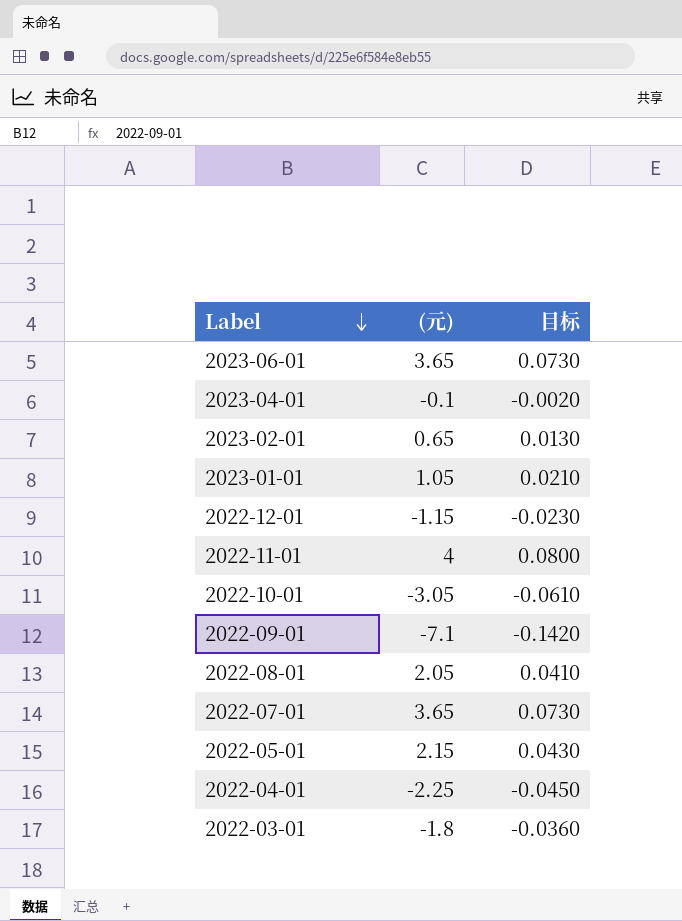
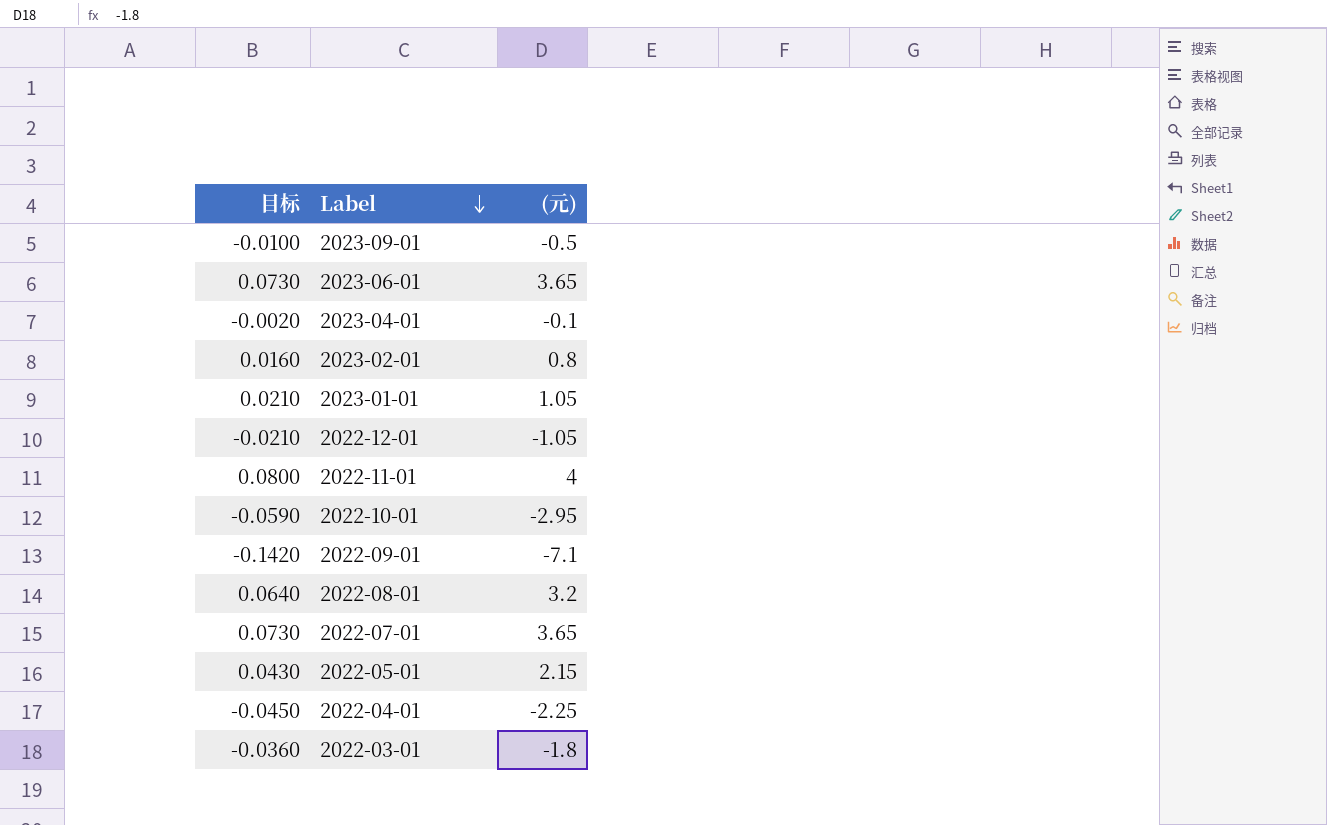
column 目标 | position: 3 -> 1
row 2023-09-01: none -> -0.0100 | -0.5
2023-02-01 | 目标: 0.0130 -> 0.0160
2023-02-01 | (元): 0.65 -> 0.8
2022-12-01 | 目标: -0.0230 -> -0.0210
2022-12-01 | (元): -1.15 -> -1.05
2022-10-01 | 目标: -0.0610 -> -0.0590
2022-10-01 | (元): -3.05 -> -2.95
2022-08-01 | 目标: 0.0410 -> 0.0640
2022-08-01 | (元): 2.05 -> 3.2

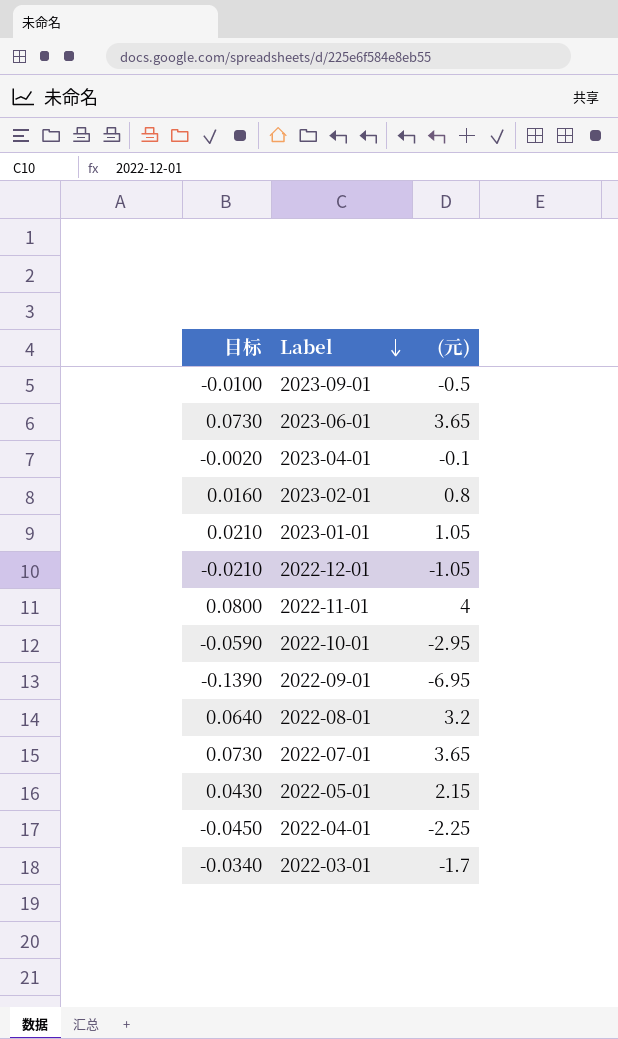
2022-09-01 | 目标: -0.1420 -> -0.1390
2022-09-01 | (元): -7.1 -> -6.95
2022-03-01 | 目标: -0.0360 -> -0.0340
2022-03-01 | (元): -1.8 -> -1.7

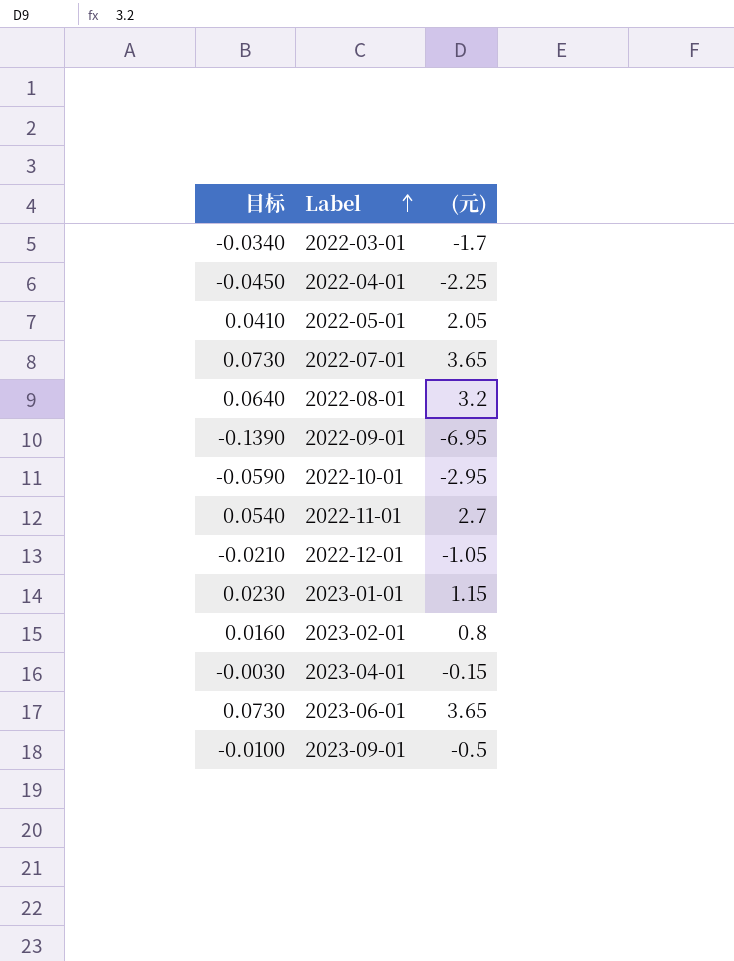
row order: Label descending -> Label ascending
2022-05-01 | 目标: 0.0430 -> 0.0410
2022-05-01 | (元): 2.15 -> 2.05
2022-11-01 | 目标: 0.0800 -> 0.0540
2022-11-01 | (元): 4 -> 2.7
2023-01-01 | 目标: 0.0210 -> 0.0230
2023-01-01 | (元): 1.05 -> 1.15
2023-04-01 | 目标: -0.0020 -> -0.0030
2023-04-01 | (元): -0.1 -> -0.15

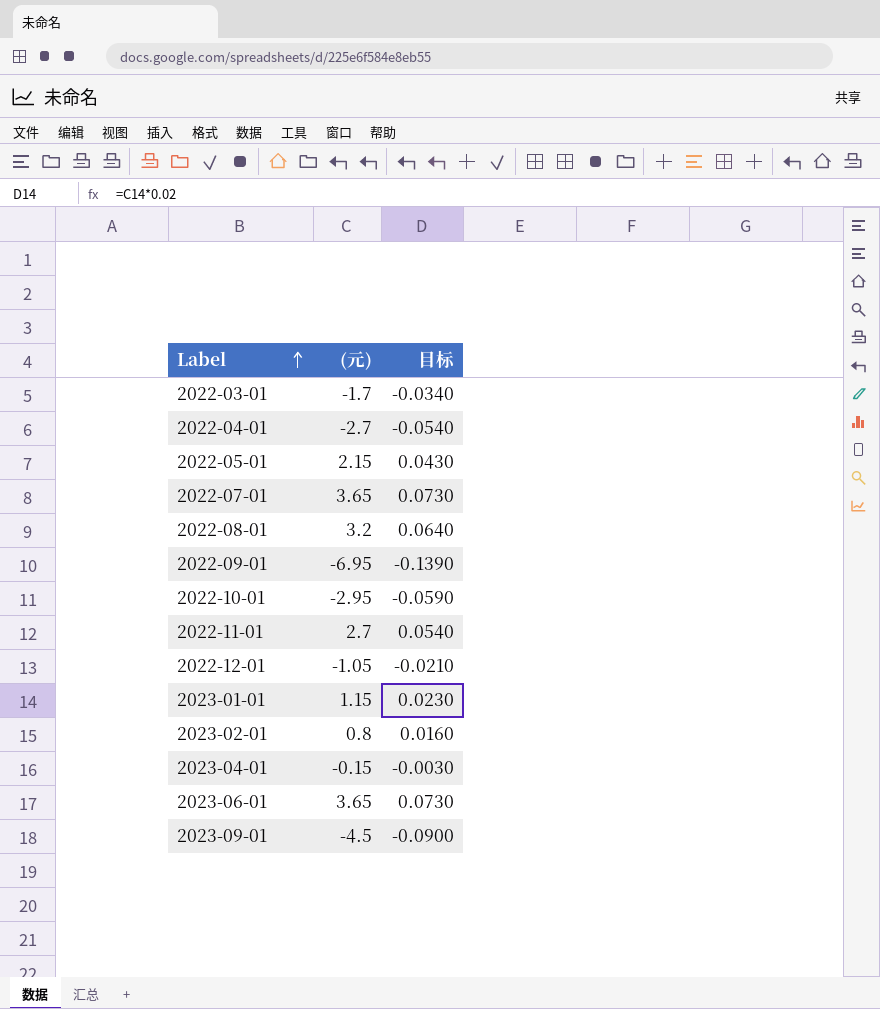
column 目标 | position: 1 -> 3
2022-04-01 | (元): -2.25 -> -2.7
2022-04-01 | 目标: -0.0450 -> -0.0540
2022-05-01 | (元): 2.05 -> 2.15
2022-05-01 | 目标: 0.0410 -> 0.0430
2023-09-01 | (元): -0.5 -> -4.5
2023-09-01 | 目标: -0.0100 -> -0.0900

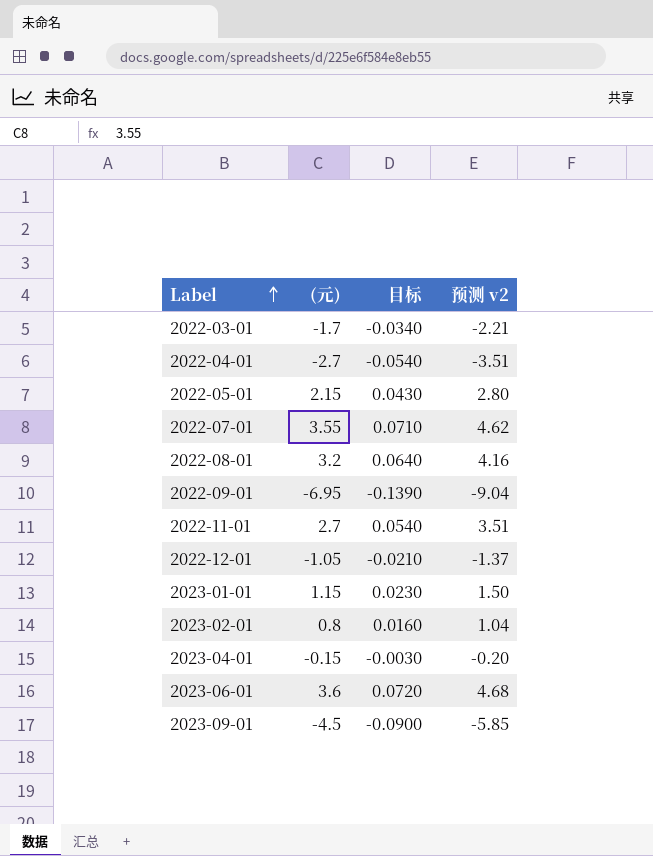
column 预测 v2 | formula: none -> [(元)] * 1.3
row 2022-10-01: -2.95 | -0.0590 -> none
2022-07-01 | (元): 3.65 -> 3.55
2022-07-01 | 目标: 0.0730 -> 0.0710
2023-06-01 | (元): 3.65 -> 3.6
2023-06-01 | 目标: 0.0730 -> 0.0720

